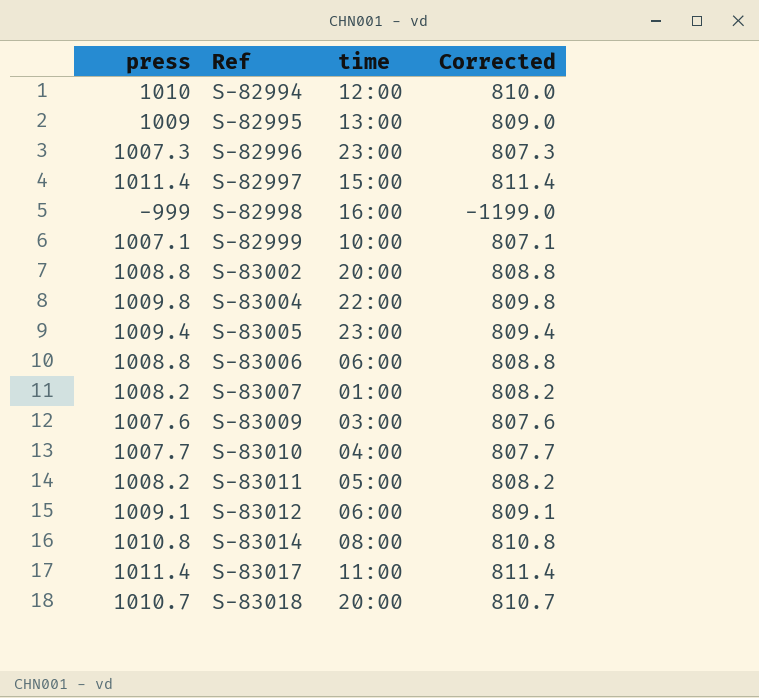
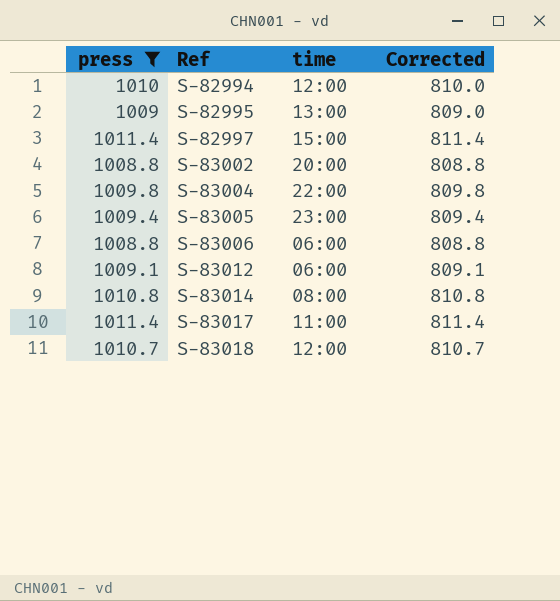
filter: none -> press >= 1008.8
S-83018 | time: 20:00 -> 12:00

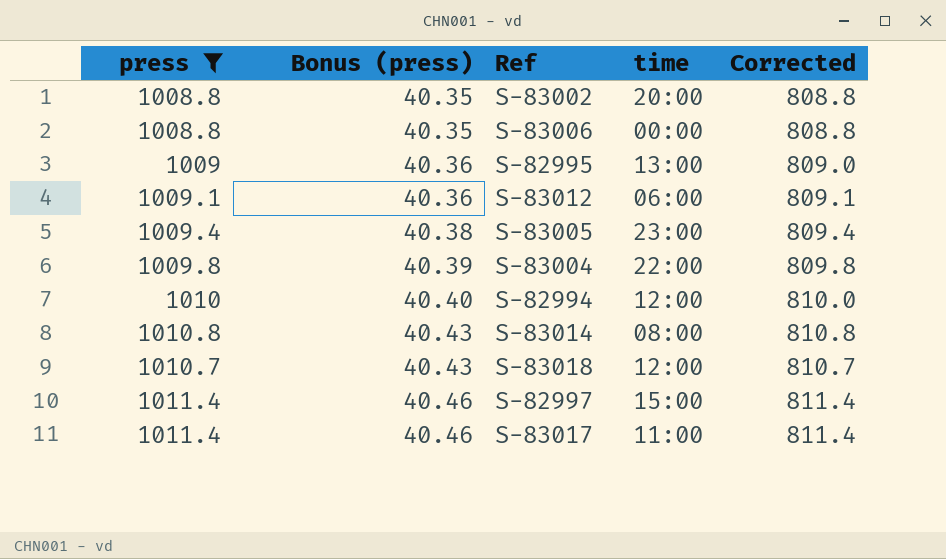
row order: Ref ascending -> Bonus (press) ascending
column Bonus (press) | formula: none -> [press] * 0.04
S-83006 | time: 06:00 -> 00:00

